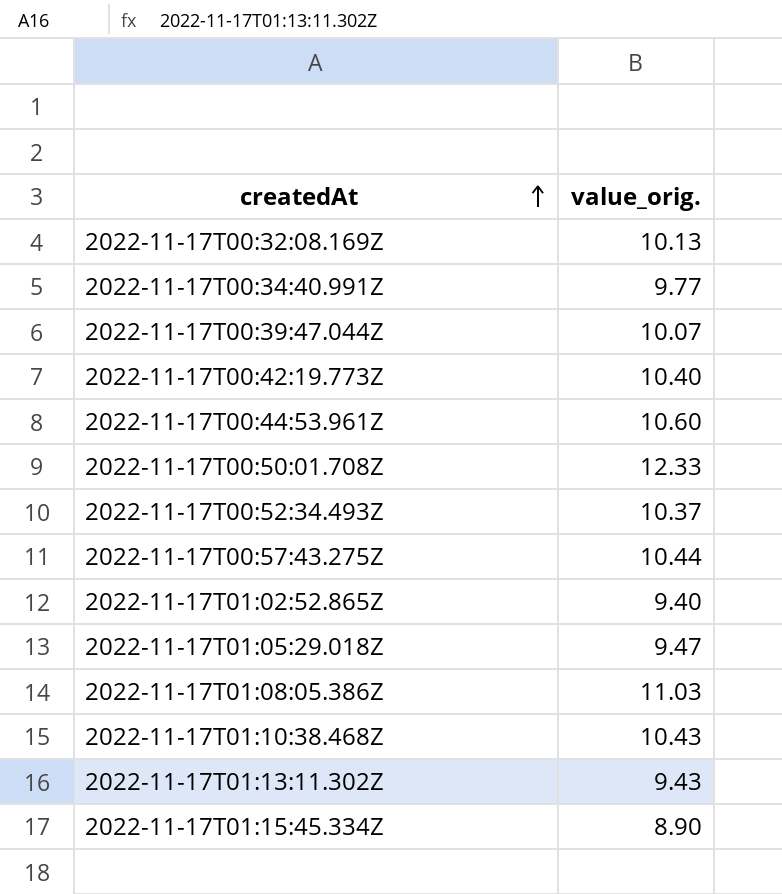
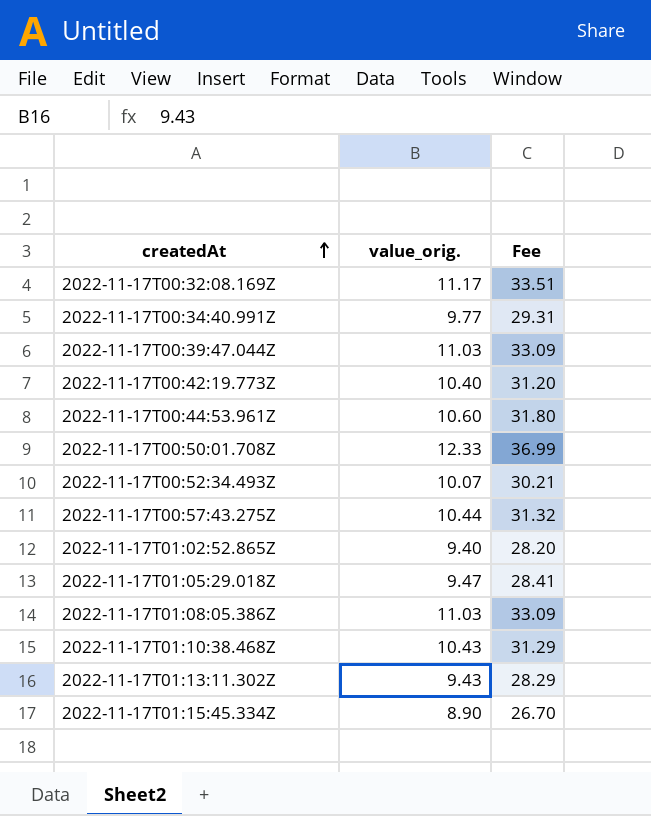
column Fee | formula: none -> [value_orig.] * 3
2022-11-17T00:32:08.169Z | value_orig.: 10.13 -> 11.17
2022-11-17T00:39:47.044Z | value_orig.: 10.07 -> 11.03
2022-11-17T00:52:34.493Z | value_orig.: 10.37 -> 10.07

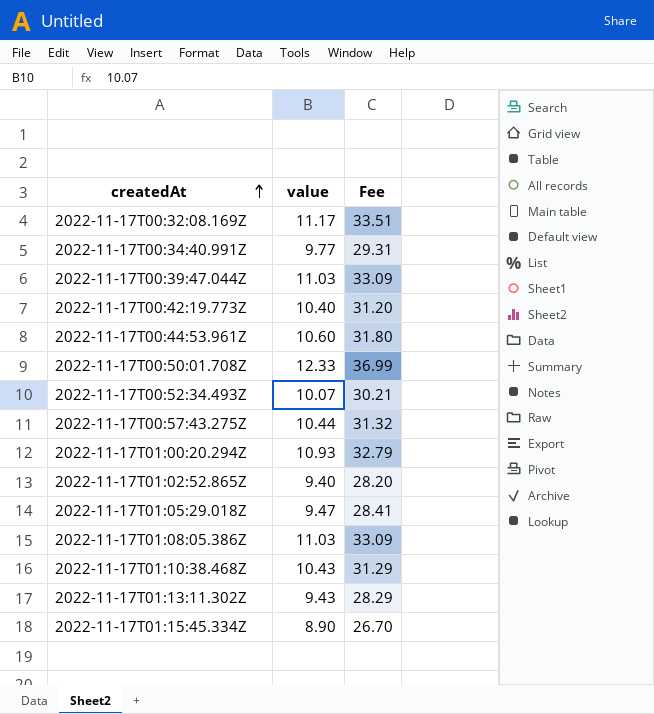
column name: value_orig. -> value
row 2022-11-17T01:00:20.294Z: none -> 10.93 | 32.79

